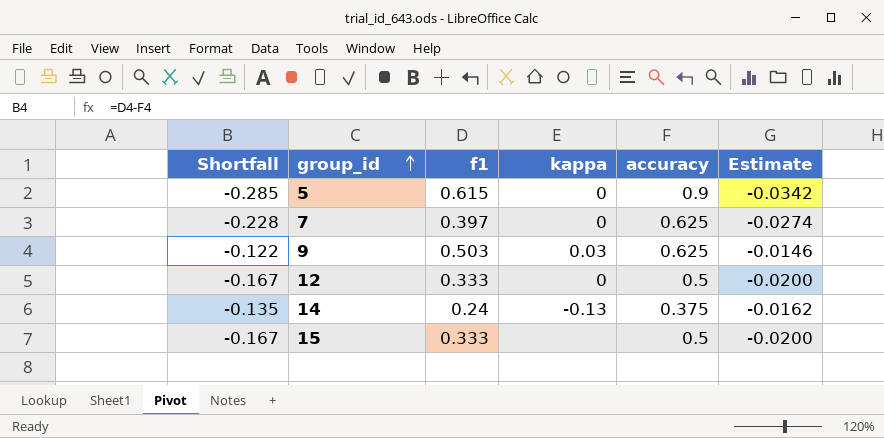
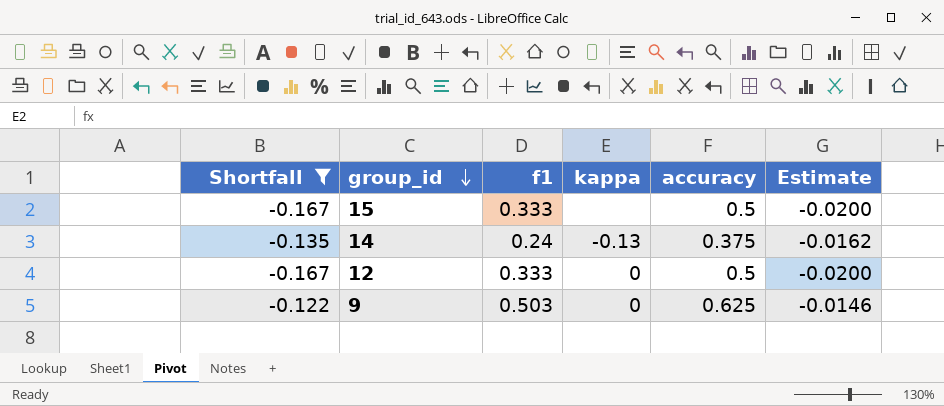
filter: none -> Shortfall >= -0.167
row order: group_id ascending -> group_id descending
9 | kappa: 0.03 -> 0

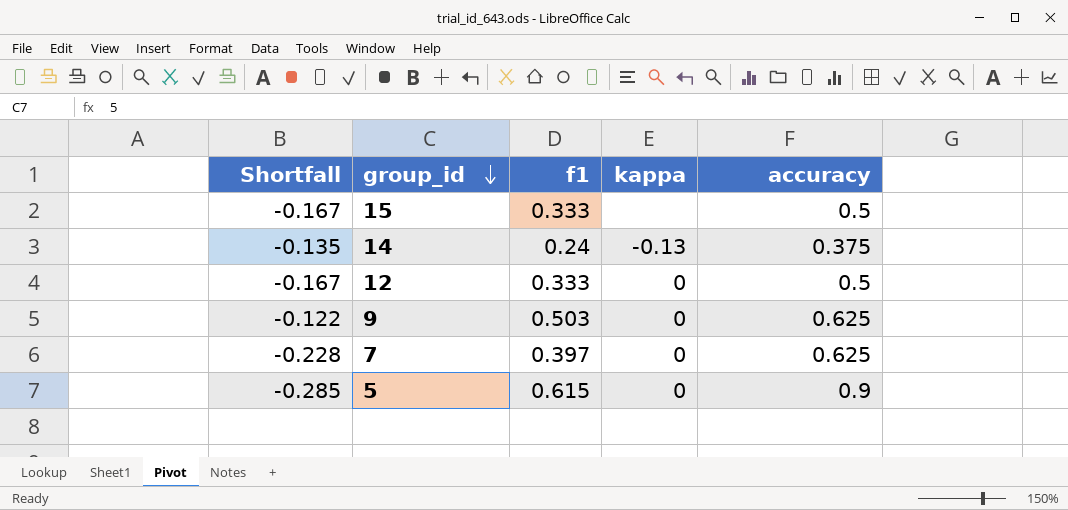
filter: Shortfall >= -0.167 -> none
column Estimate | formula: [Shortfall] * 0.12 -> none

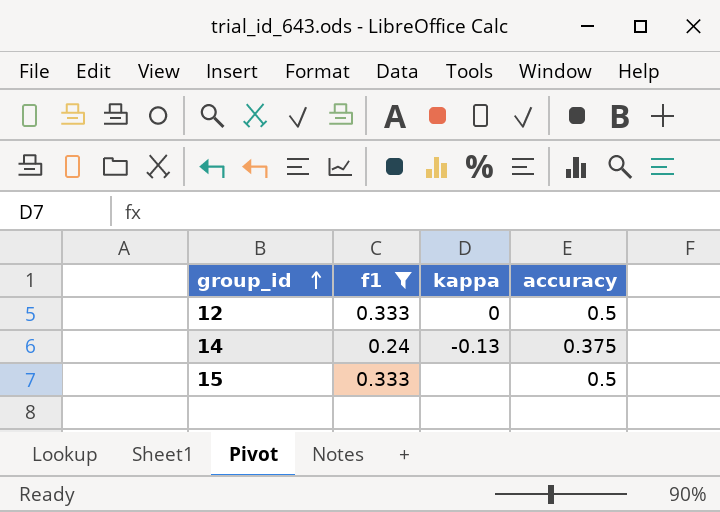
filter: none -> f1 <= 0.333
row order: group_id descending -> group_id ascending
column Shortfall | formula: [f1] - [accuracy] -> none

